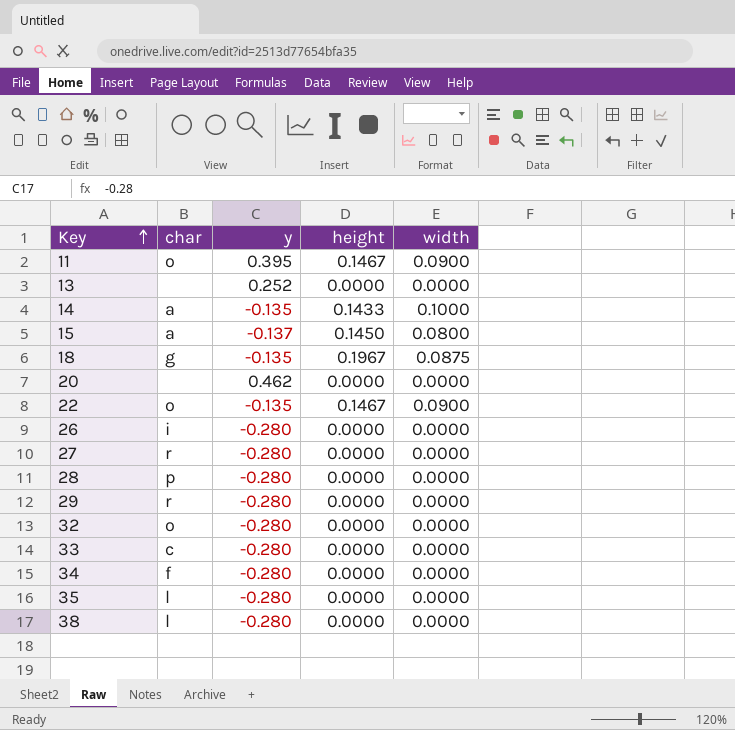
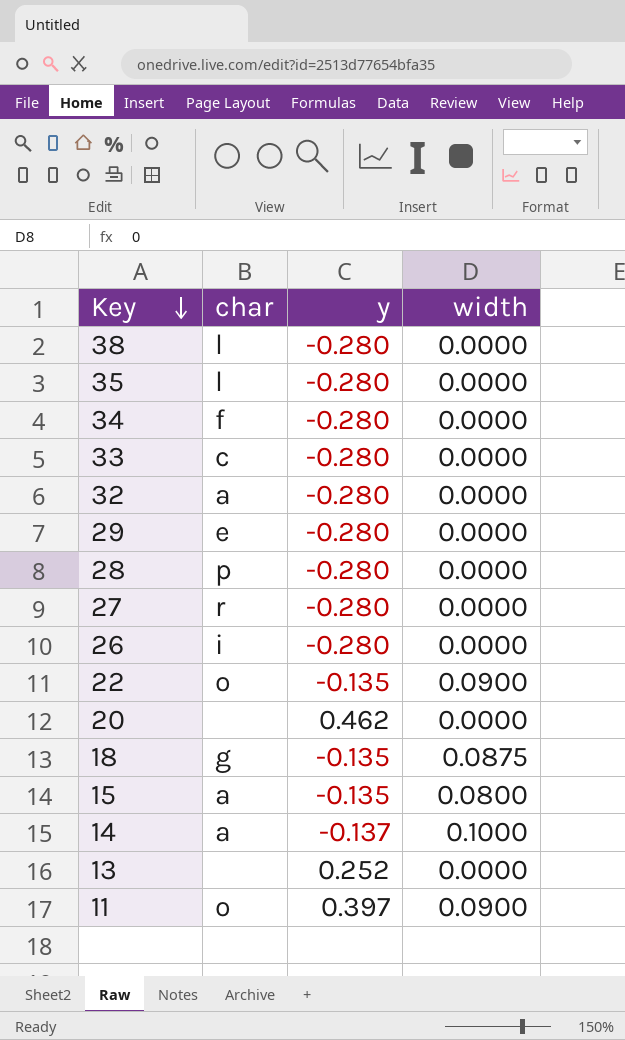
row order: Key ascending -> Key descending
column height | position: 4 -> none
32 | char: o -> a
29 | char: r -> e
15 | y: -0.137 -> -0.135
14 | y: -0.135 -> -0.137
11 | y: 0.395 -> 0.397

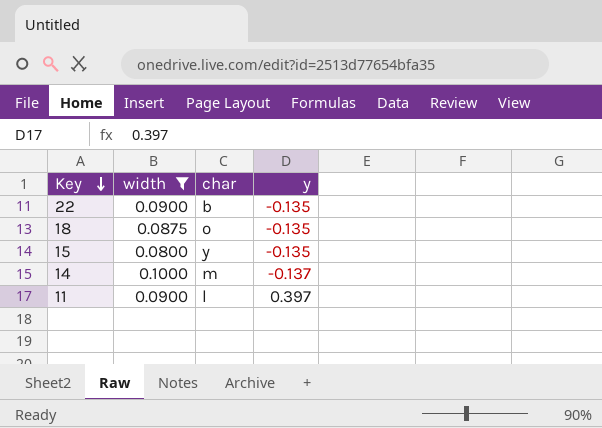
filter: none -> width != 0.0000
column width | position: 4 -> 2
22 | char: o -> b
18 | char: g -> o
15 | char: a -> y
14 | char: a -> m
11 | char: o -> l

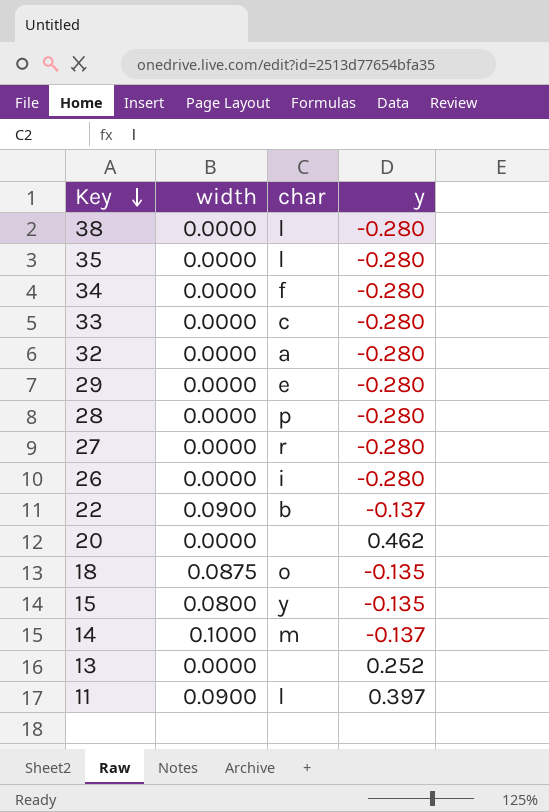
filter: width != 0.0000 -> none
22 | y: -0.135 -> -0.137

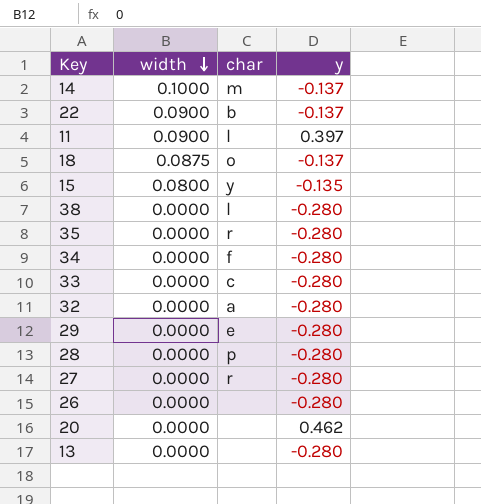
row order: Key descending -> width descending
18 | y: -0.135 -> -0.137
35 | char: l -> r
26 | char: i -> none
13 | y: 0.252 -> -0.280

